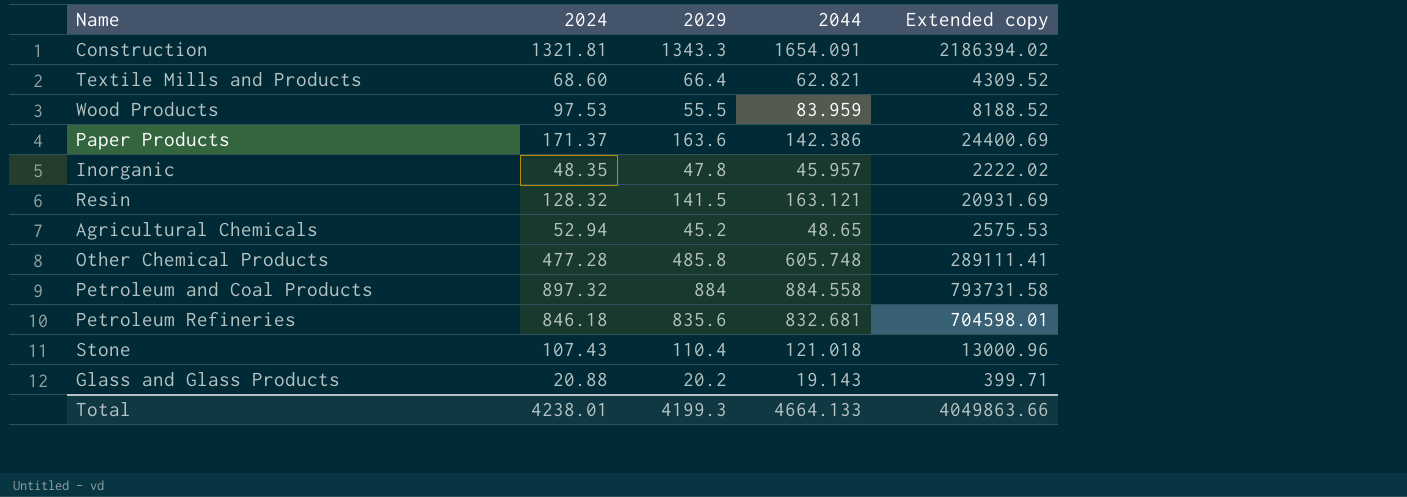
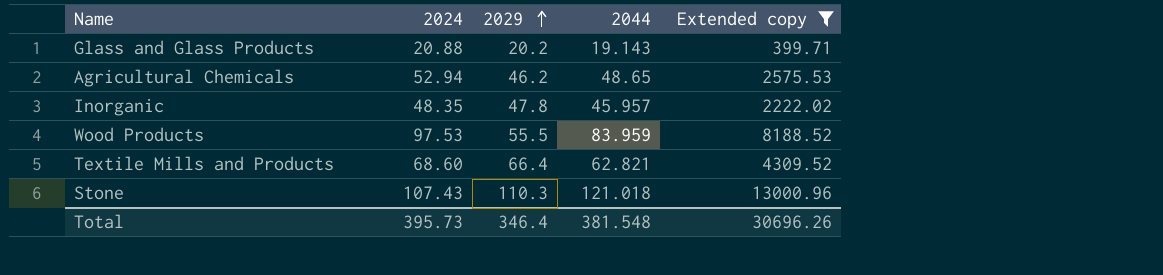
filter: none -> Extended copy <= 13000.96
row order: none -> 2029 ascending
Agricultural Chemicals | 2029: 45.2 -> 46.2
Stone | 2029: 110.4 -> 110.3
Total | 2024: 4238.01 -> 395.73
Total | 2029: 4199.3 -> 346.4
Total | 2044: 4664.133 -> 381.548
Total | Extended copy: 4049863.66 -> 30696.26

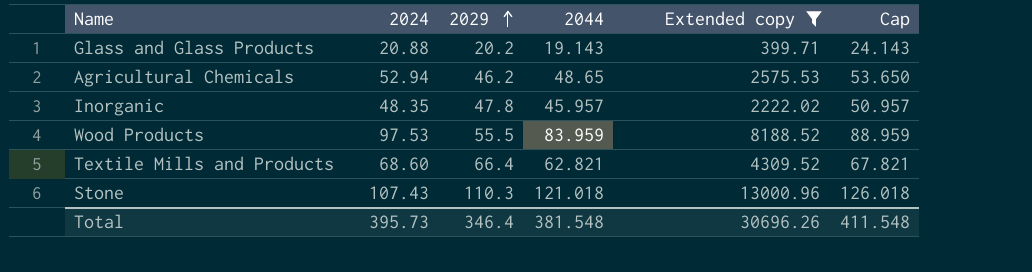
column Cap | formula: none -> [2044] + 5

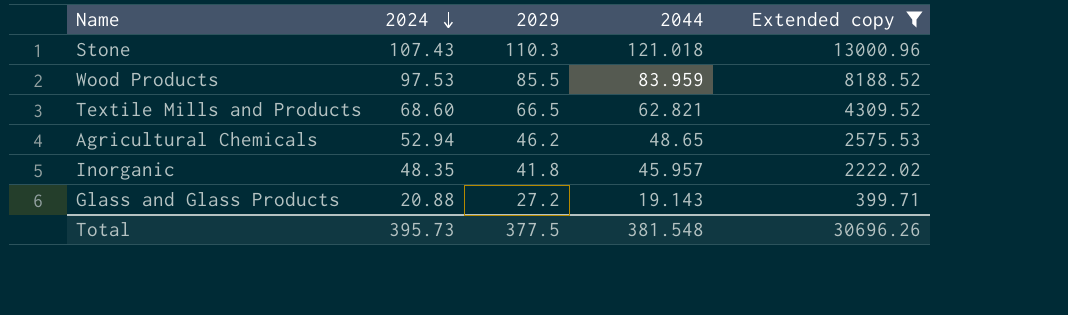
row order: 2029 ascending -> 2024 descending
column Cap | formula: [2044] + 5 -> none
Wood Products | 2029: 55.5 -> 85.5
Textile Mills and Products | 2029: 66.4 -> 66.5
Inorganic | 2029: 47.8 -> 41.8
Glass and Glass Products | 2029: 20.2 -> 27.2
Total | 2029: 346.4 -> 377.5

